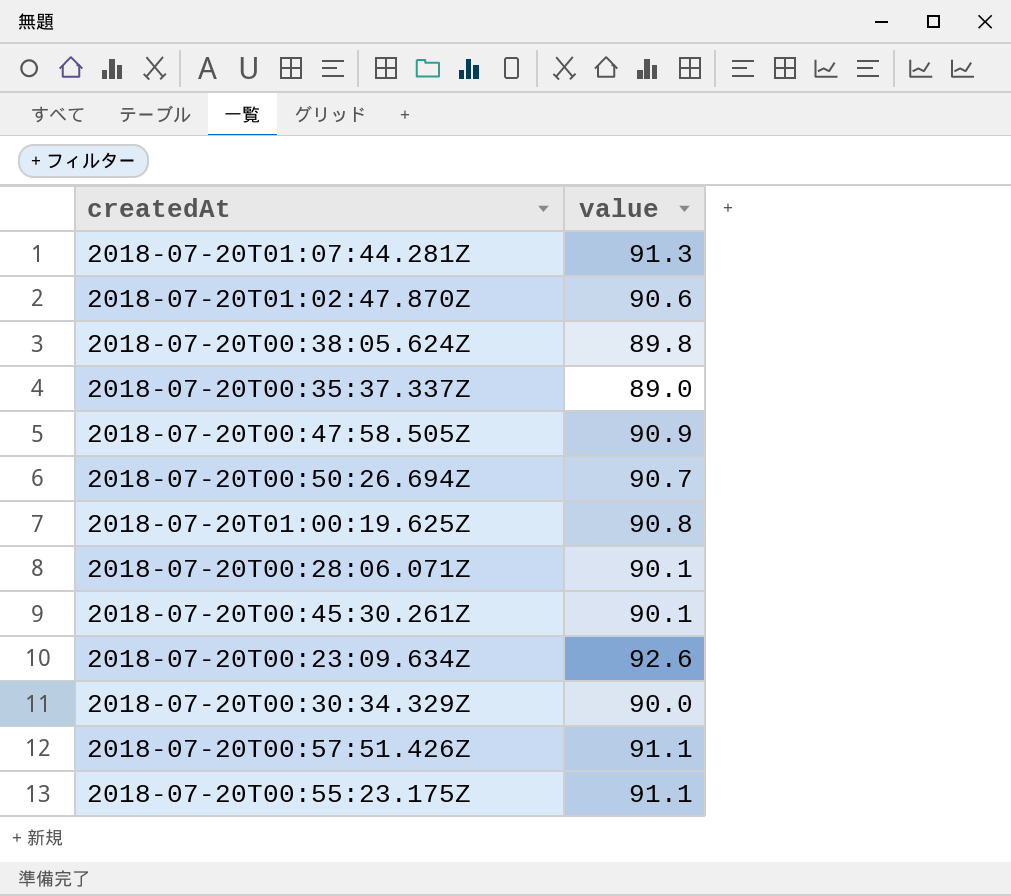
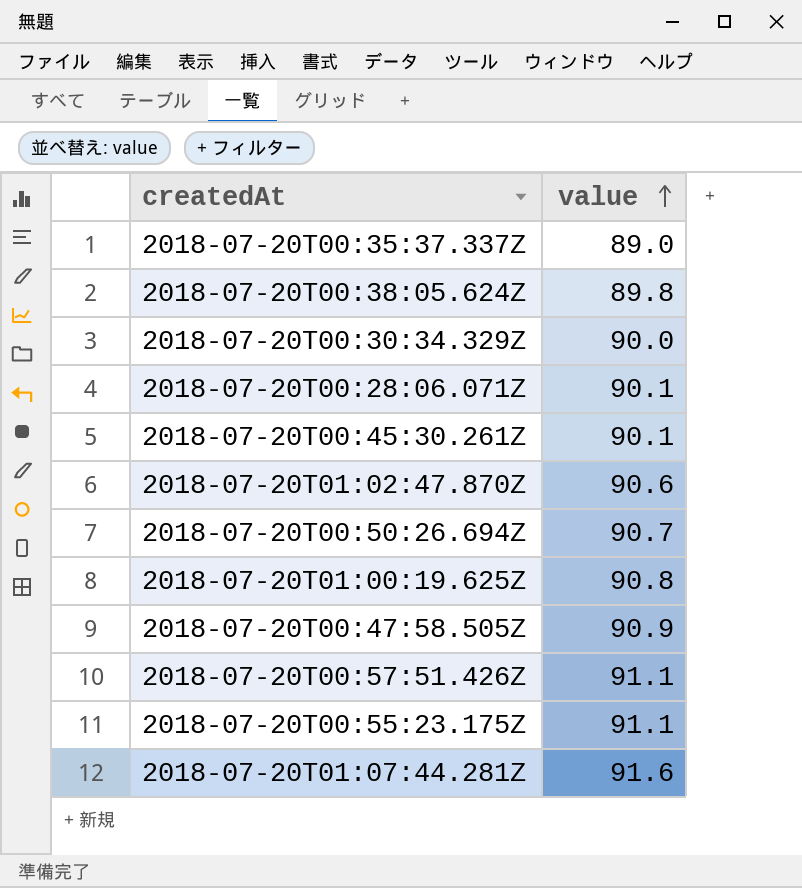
row order: none -> value ascending
row 2018-07-20T00:23:09.634Z: 92.6 -> none
2018-07-20T01:07:44.281Z | value: 91.3 -> 91.6

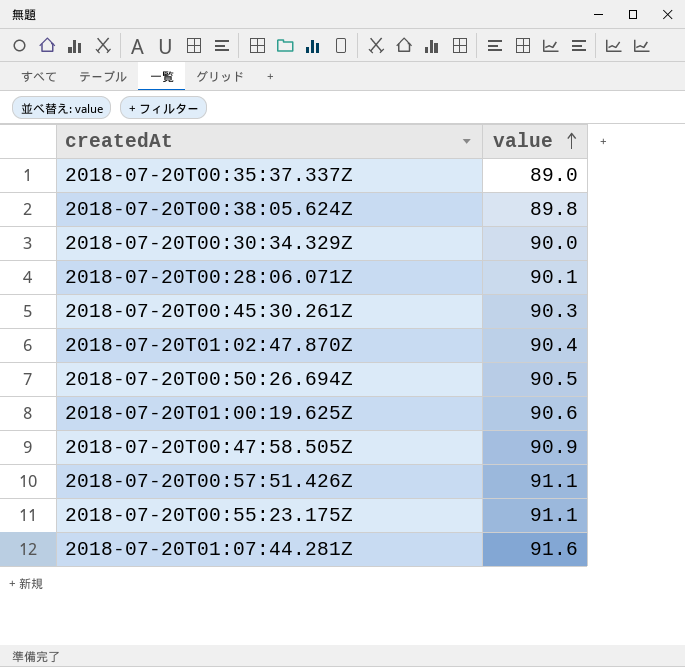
2018-07-20T00:45:30.261Z | value: 90.1 -> 90.3
2018-07-20T01:02:47.870Z | value: 90.6 -> 90.4
2018-07-20T00:50:26.694Z | value: 90.7 -> 90.5
2018-07-20T01:00:19.625Z | value: 90.8 -> 90.6

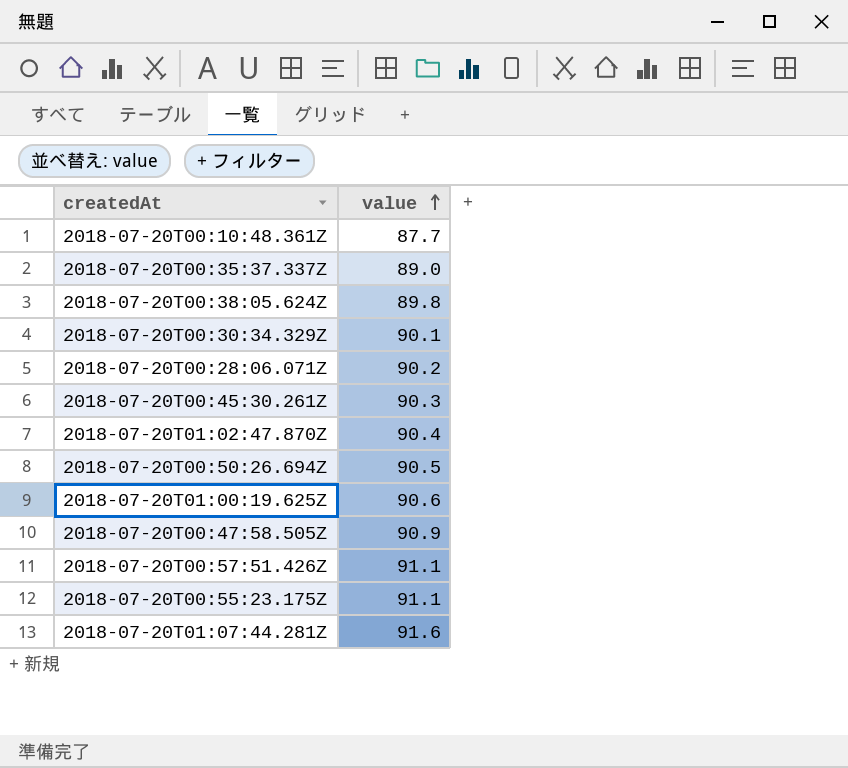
row 2018-07-20T00:10:48.361Z: none -> 87.7
2018-07-20T00:30:34.329Z | value: 90.0 -> 90.1
2018-07-20T00:28:06.071Z | value: 90.1 -> 90.2

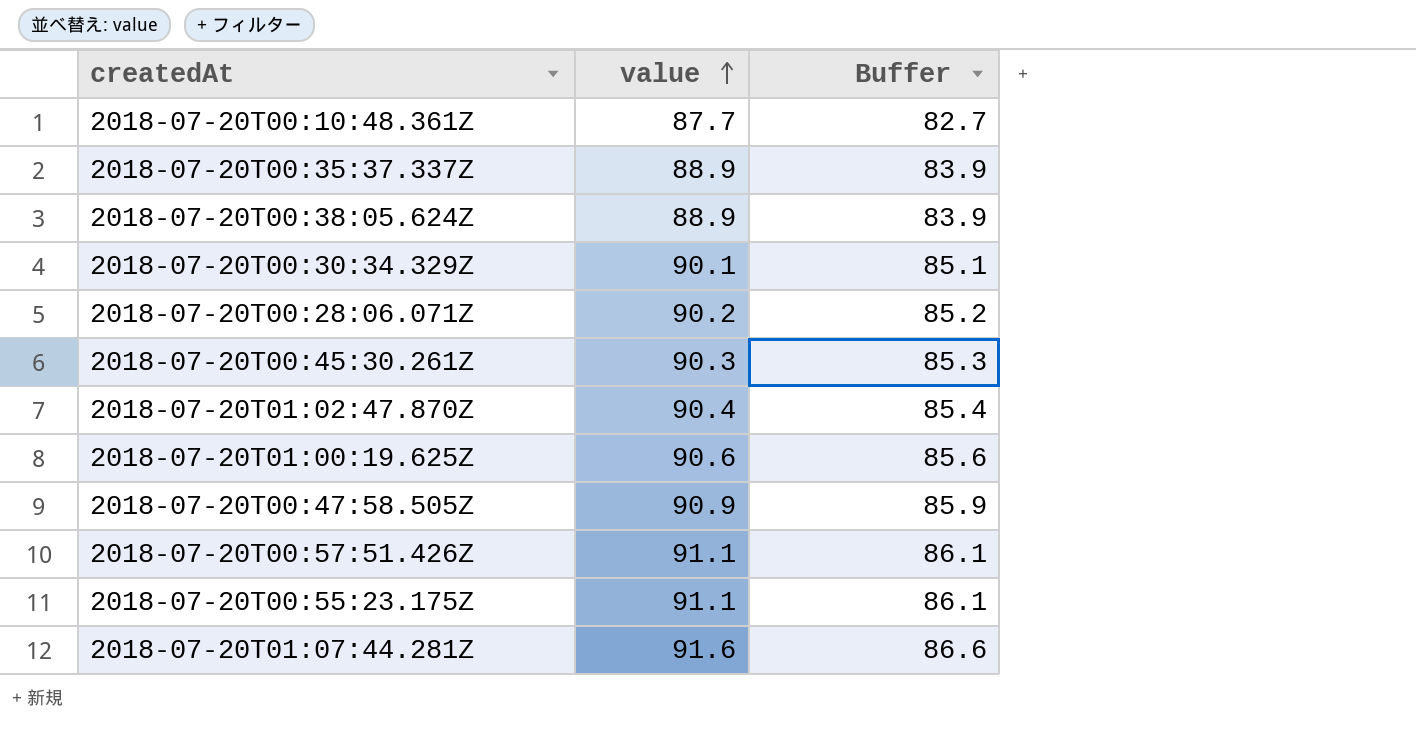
column Buffer | formula: none -> [value] - 5
row 2018-07-20T00:50:26.694Z: 90.5 -> none
2018-07-20T00:35:37.337Z | value: 89.0 -> 88.9
2018-07-20T00:38:05.624Z | value: 89.8 -> 88.9

